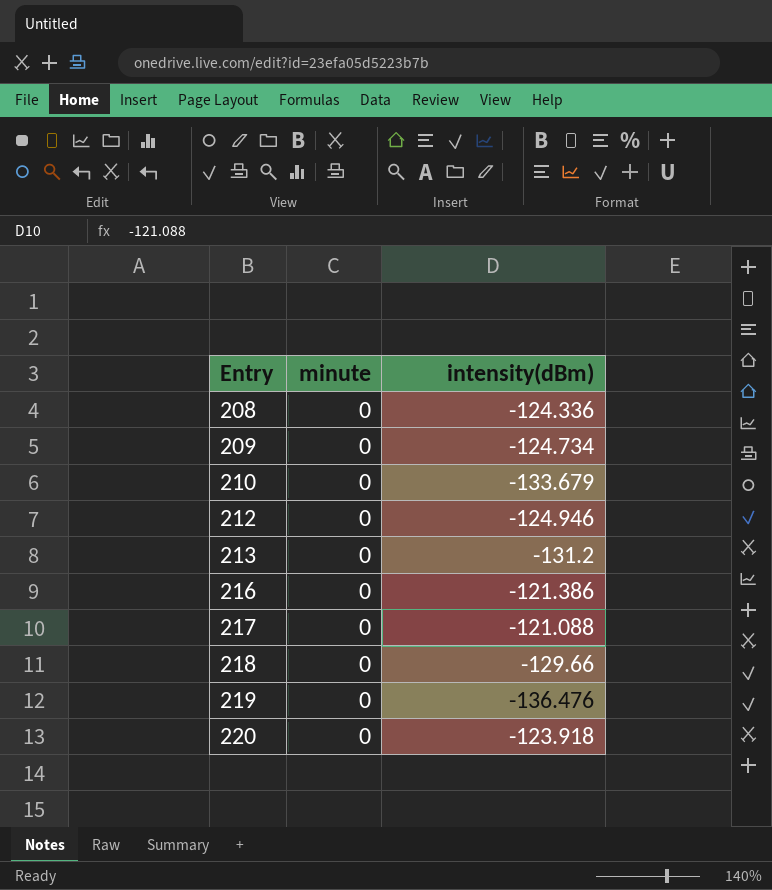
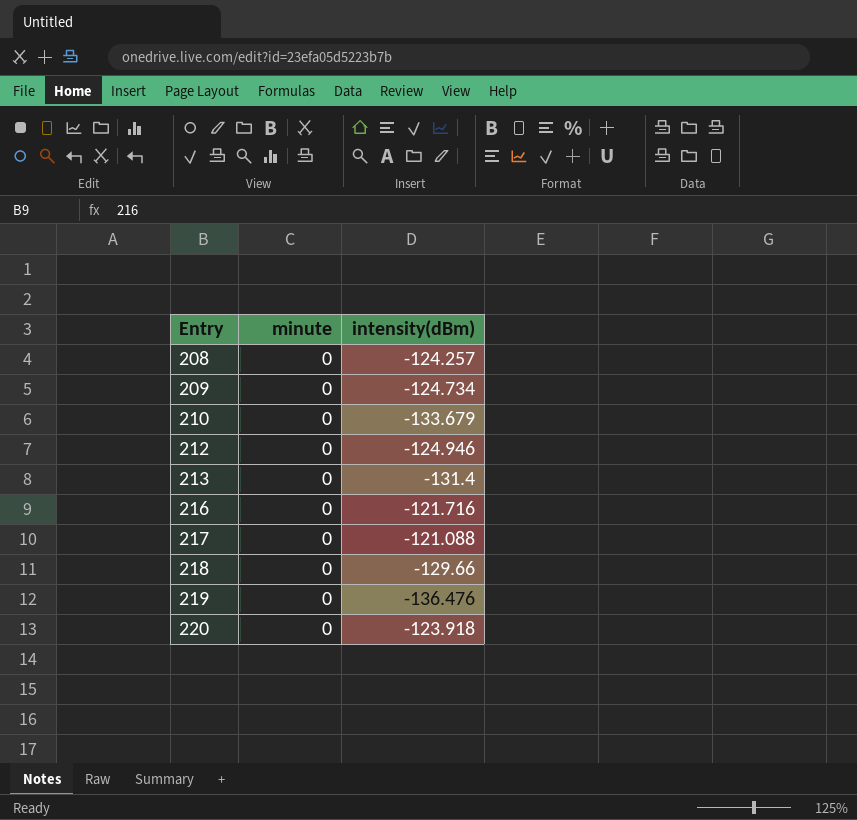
208 | intensity(dBm): -124.336 -> -124.257
213 | intensity(dBm): -131.2 -> -131.4
216 | intensity(dBm): -121.386 -> -121.716

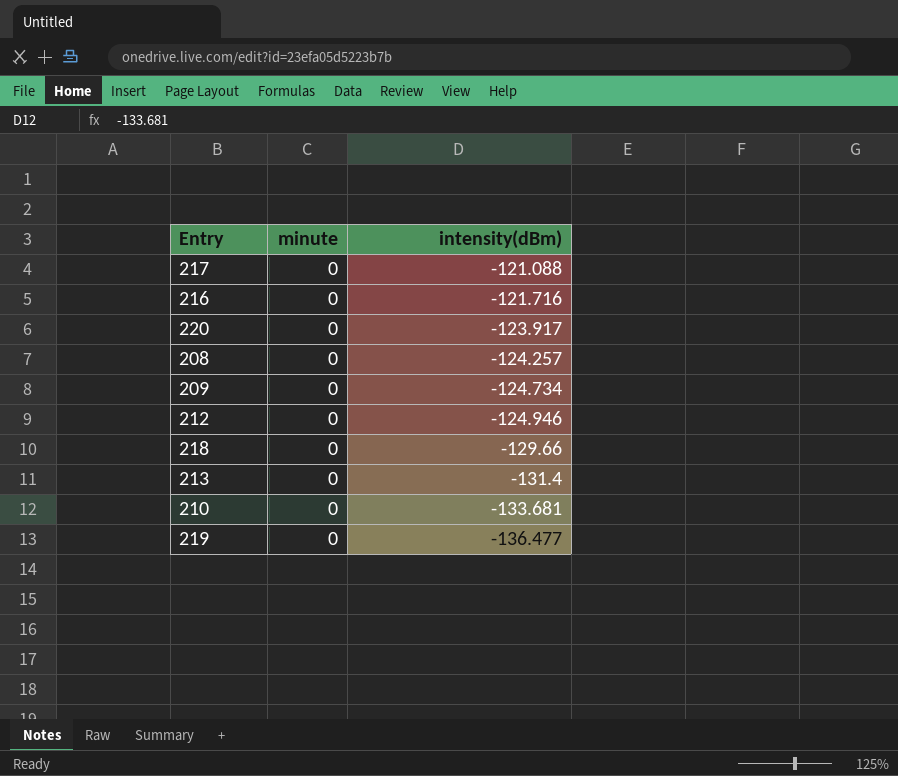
row order: Entry ascending -> intensity(dBm) descending
220 | intensity(dBm): -123.918 -> -123.917
210 | intensity(dBm): -133.679 -> -133.681
219 | intensity(dBm): -136.476 -> -136.477

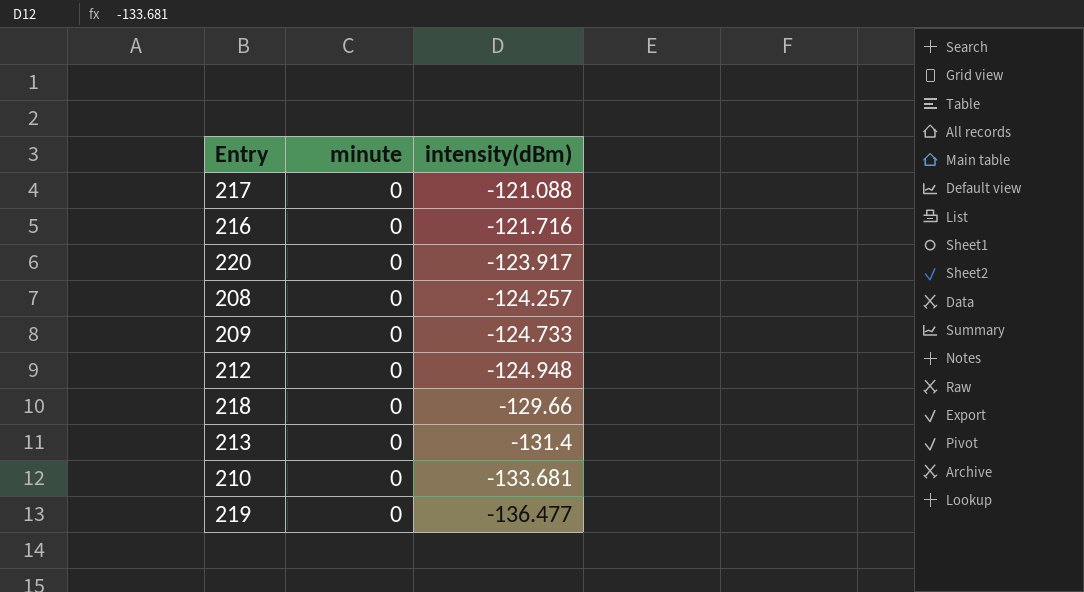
209 | intensity(dBm): -124.734 -> -124.733
212 | intensity(dBm): -124.946 -> -124.948

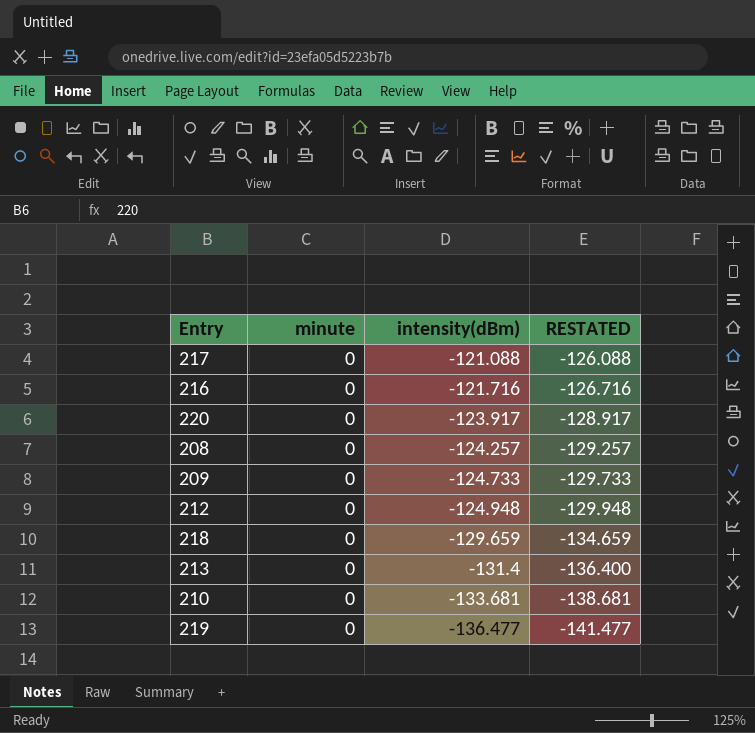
column RESTATED | formula: none -> [intensity(dBm)] - 5
218 | intensity(dBm): -129.66 -> -129.659

